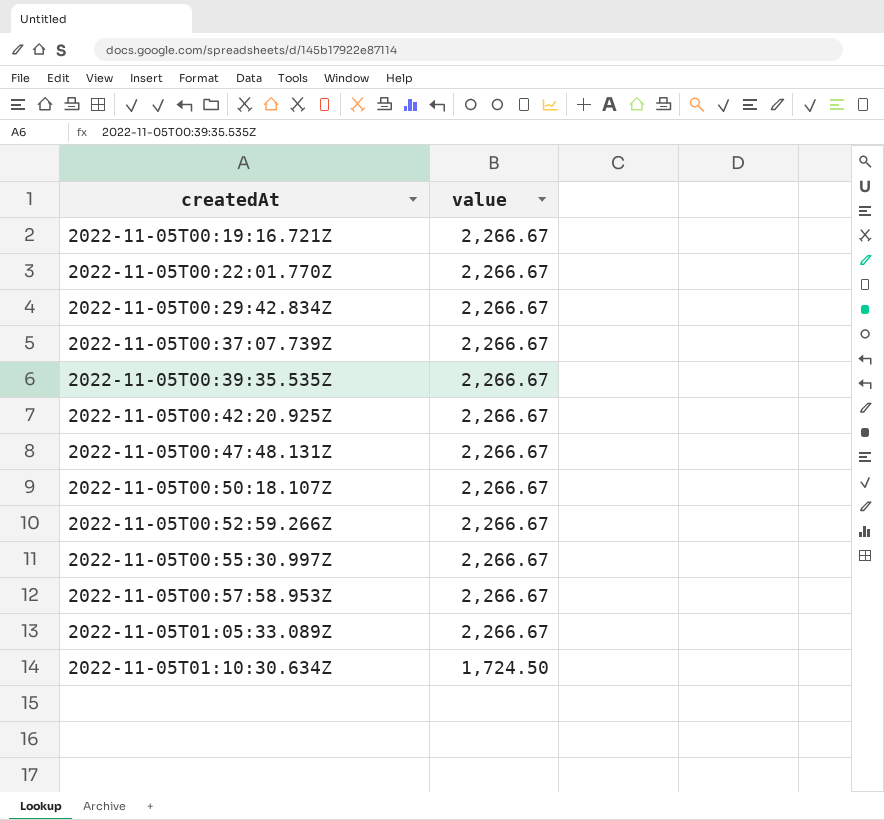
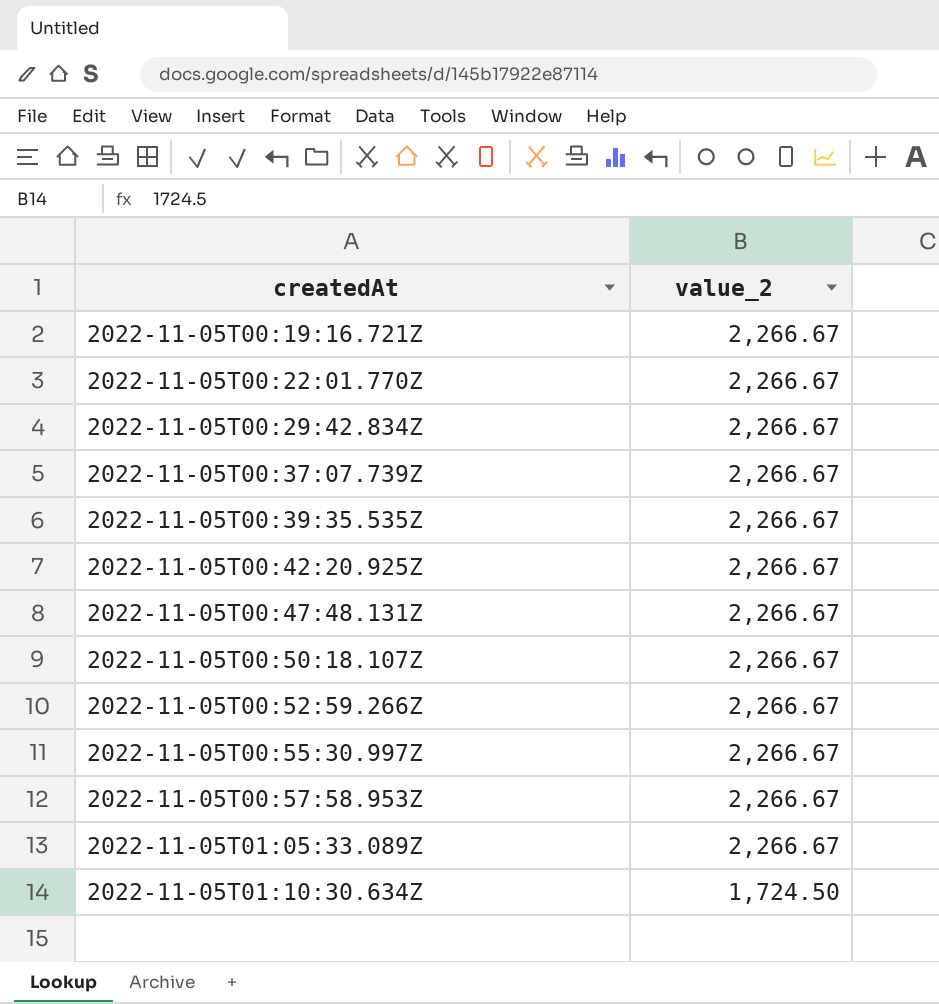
column name: value -> value_2

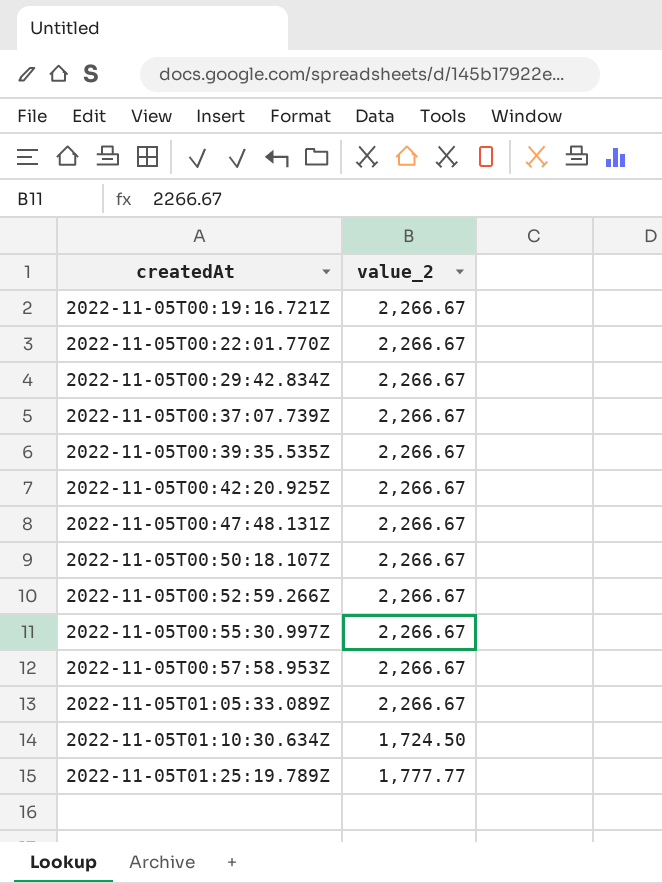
row 2022-11-05T01:25:19.789Z: none -> 1,777.77

